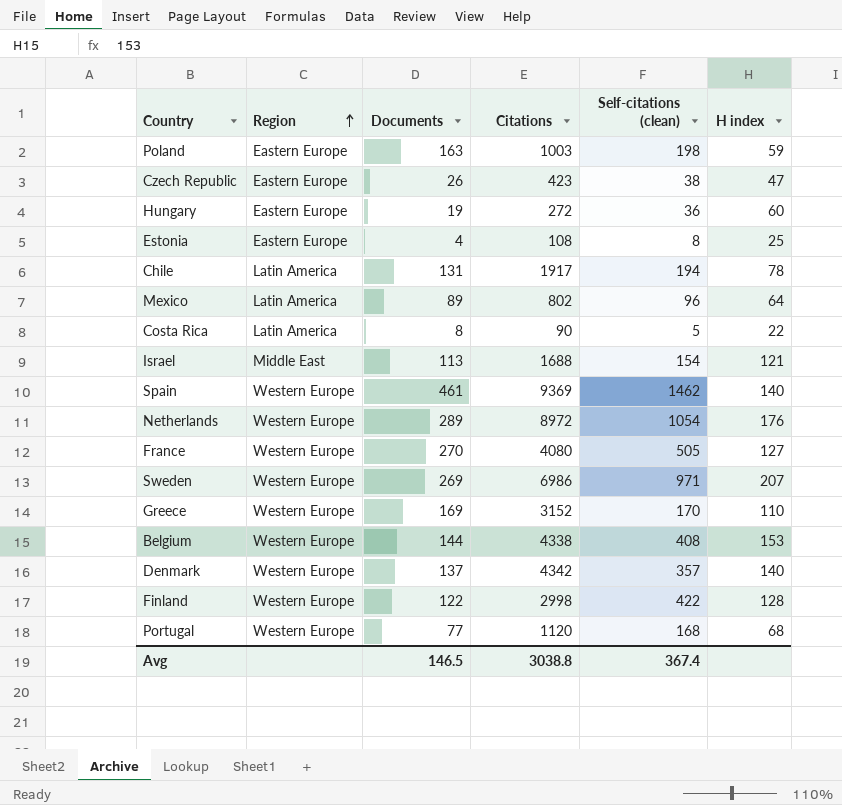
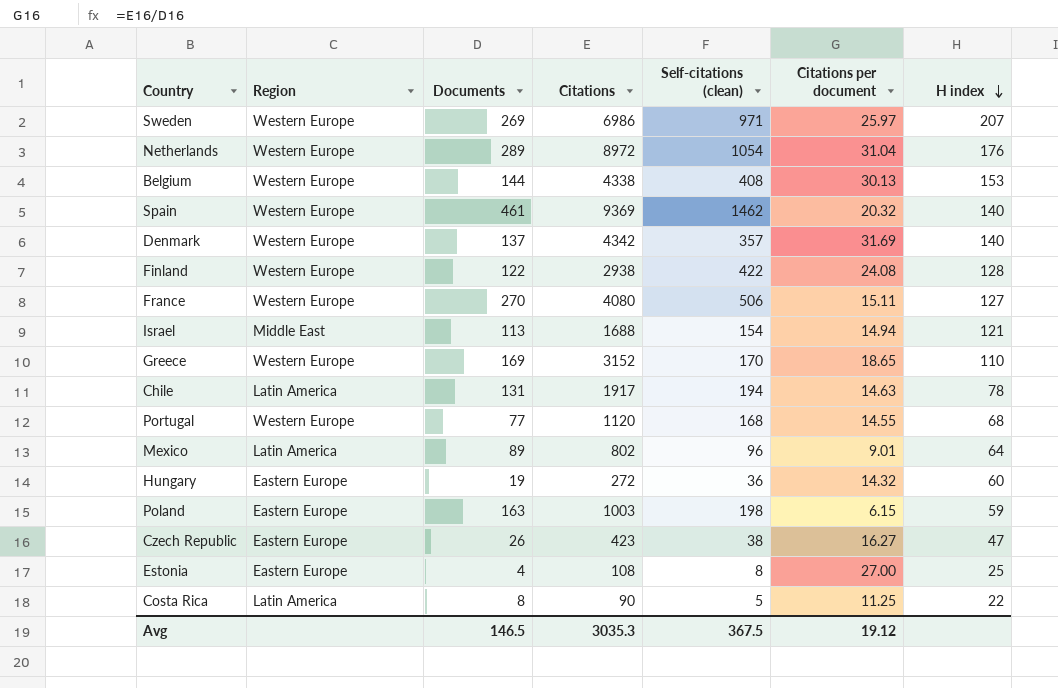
row order: Region ascending -> H index descending
column Citations per document | formula: none -> [Citations] / [Documents]
Finland | Citations: 2998 -> 2938
France | Self-citations (clean): 505 -> 506
Avg | Citations: 3038.8 -> 3035.3
Avg | Self-citations (clean): 367.4 -> 367.5

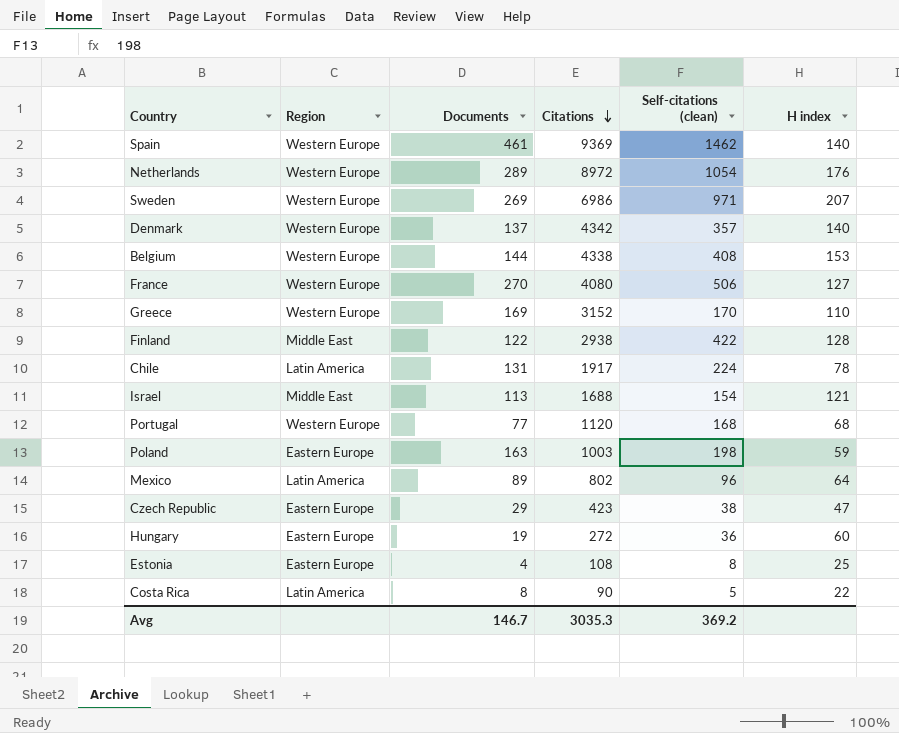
row order: H index descending -> Citations descending
column Citations per document | formula: [Citations] / [Documents] -> none
Finland | Region: Western Europe -> Middle East
Chile | Self-citations (clean): 194 -> 224
Czech Republic | Documents: 26 -> 29
Avg | Documents: 146.5 -> 146.7
Avg | Self-citations (clean): 367.5 -> 369.2

